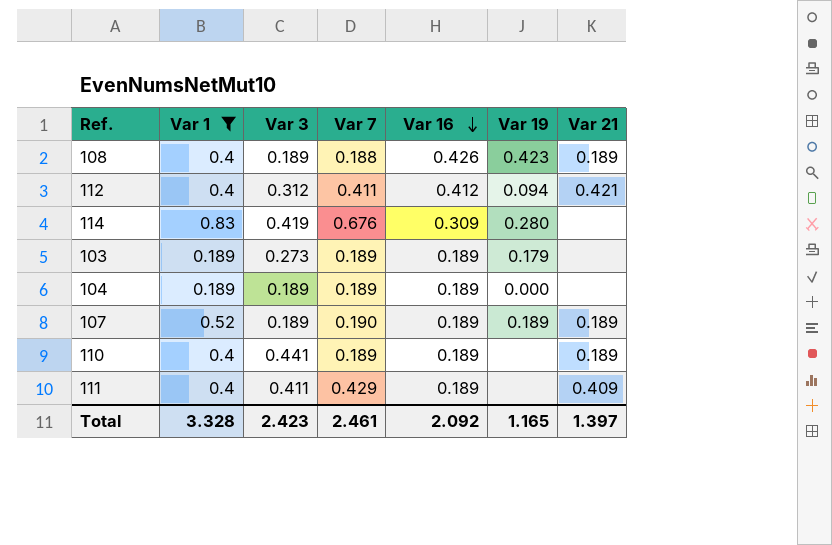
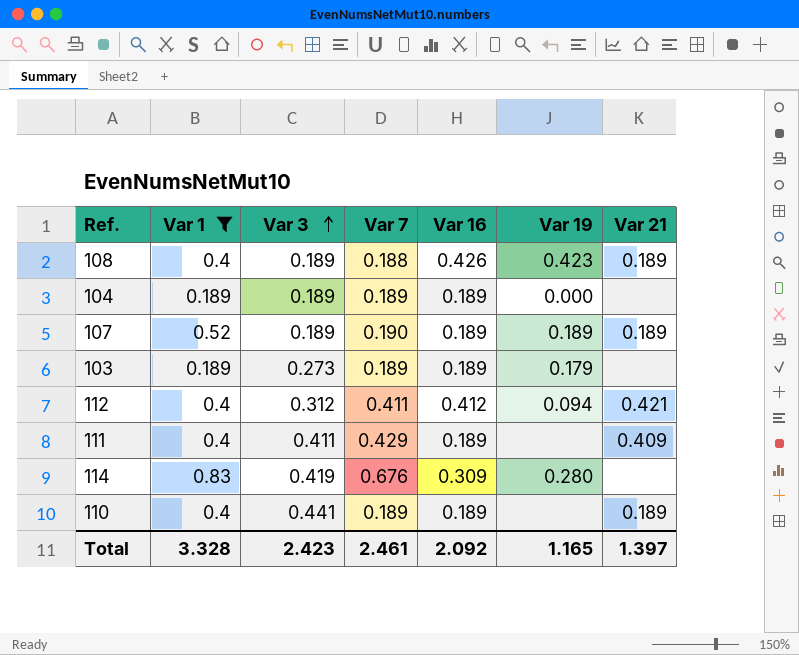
row order: Var 16 descending -> Var 3 ascending

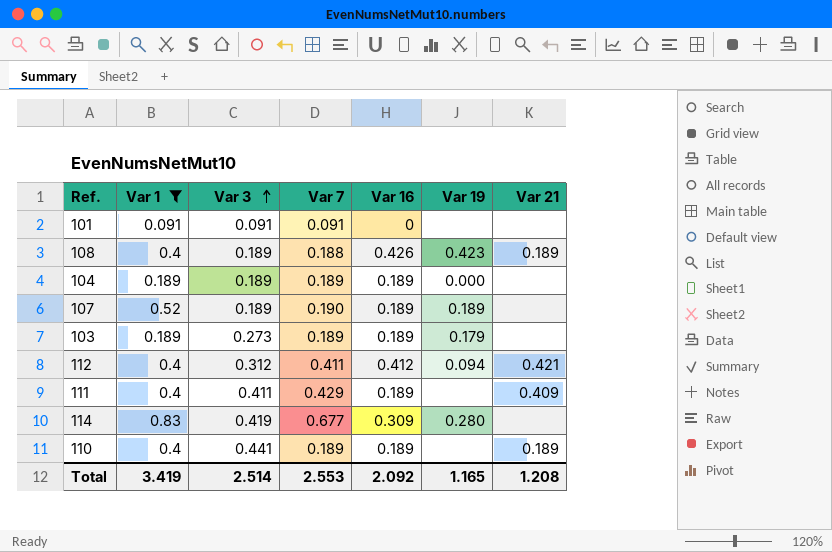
row 101: none -> 0.091 | 0.091 | 0.091 | 0 | none | none
107 | Var 21: 0.189 -> none
114 | Var 7: 0.676 -> 0.677
Total | Var 1: 3.328 -> 3.419
Total | Var 3: 2.423 -> 2.514
Total | Var 7: 2.461 -> 2.553
Total | Var 21: 1.397 -> 1.208

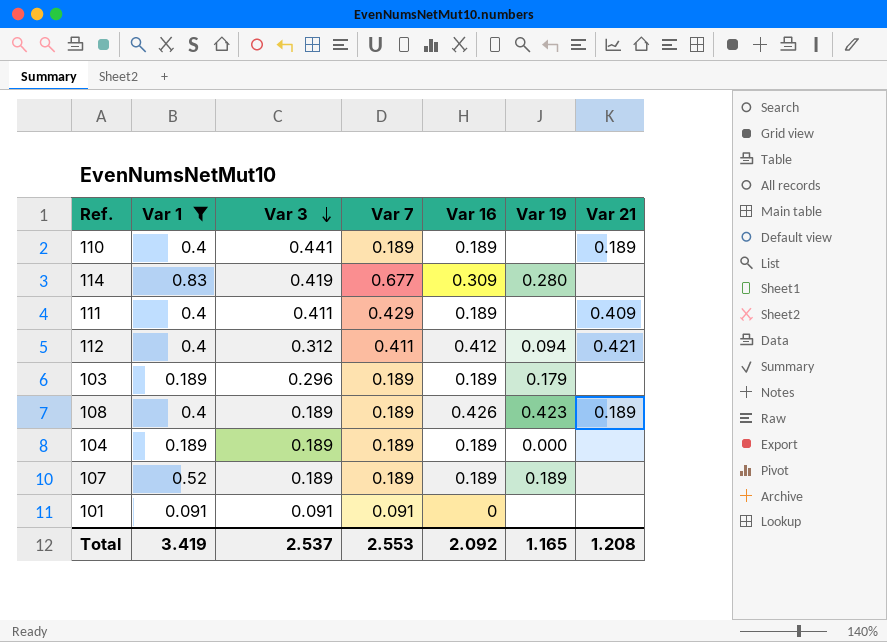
row order: Var 3 ascending -> Var 3 descending
103 | Var 3: 0.273 -> 0.296
108 | Var 7: 0.188 -> 0.189
107 | Var 7: 0.190 -> 0.189
Total | Var 3: 2.514 -> 2.537

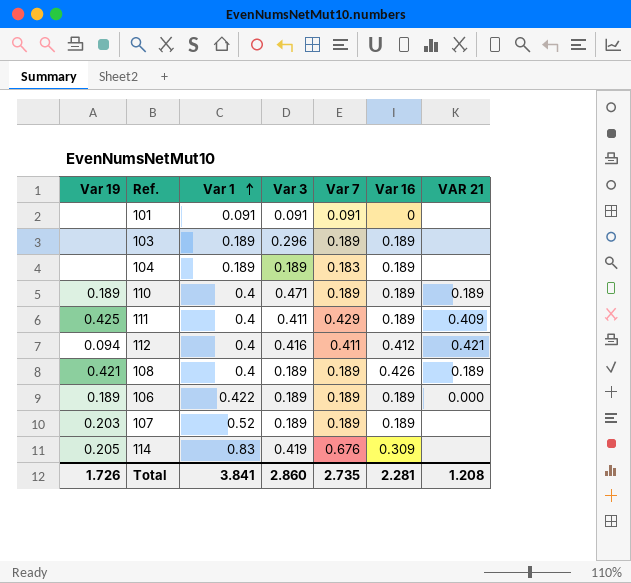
filter: Var 1 != 0.422 -> none
row order: Var 3 descending -> Var 1 ascending
column Var 19 | position: 6 -> 1
column name: Var 21 -> VAR 21
103 | Var 19: 0.179 -> none
104 | Var 19: 0.000 -> none
104 | Var 7: 0.189 -> 0.183
110 | Var 19: none -> 0.189
110 | Var 3: 0.441 -> 0.471
111 | Var 19: none -> 0.425
112 | Var 3: 0.312 -> 0.416
108 | Var 19: 0.423 -> 0.421
107 | Var 19: 0.189 -> 0.203
114 | Var 19: 0.280 -> 0.205
114 | Var 7: 0.677 -> 0.676
Total | Var 19: 1.165 -> 1.726
Total | Var 1: 3.419 -> 3.841
Total | Var 3: 2.537 -> 2.860
Total | Var 7: 2.553 -> 2.735
Total | Var 16: 2.092 -> 2.281

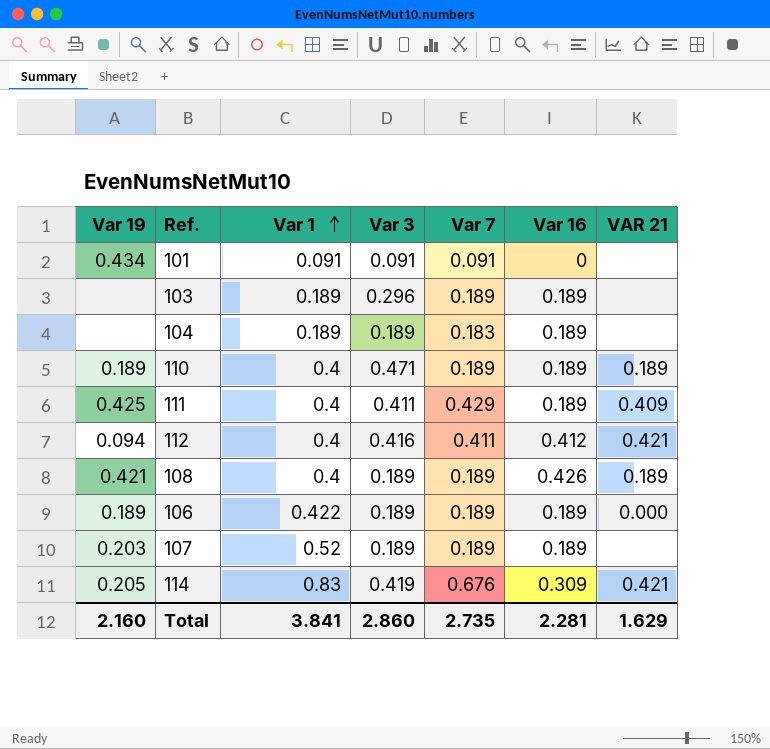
101 | Var 19: none -> 0.434
114 | VAR 21: none -> 0.421
Total | Var 19: 1.726 -> 2.160
Total | VAR 21: 1.208 -> 1.629

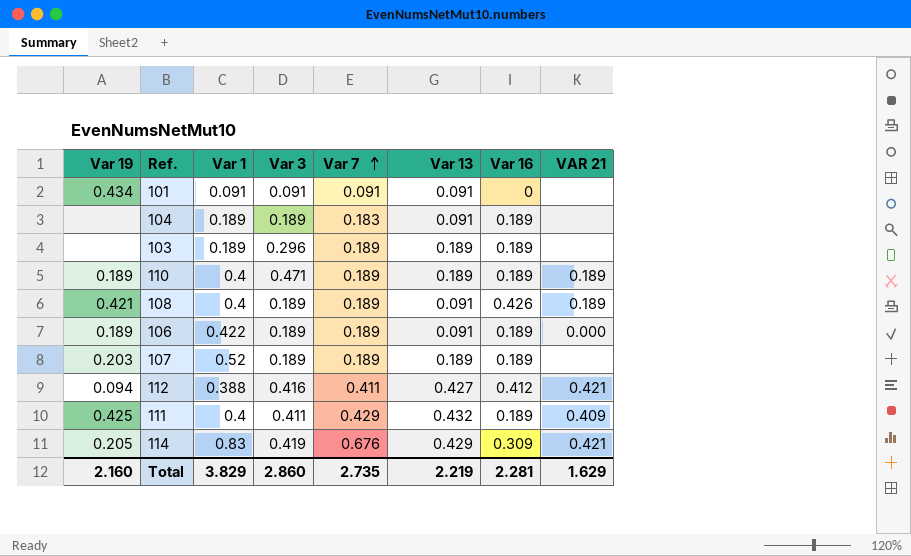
row order: Var 1 ascending -> Var 7 ascending
column Var 13 | position: none -> 6
112 | Var 1: 0.4 -> 0.388
Total | Var 1: 3.841 -> 3.829

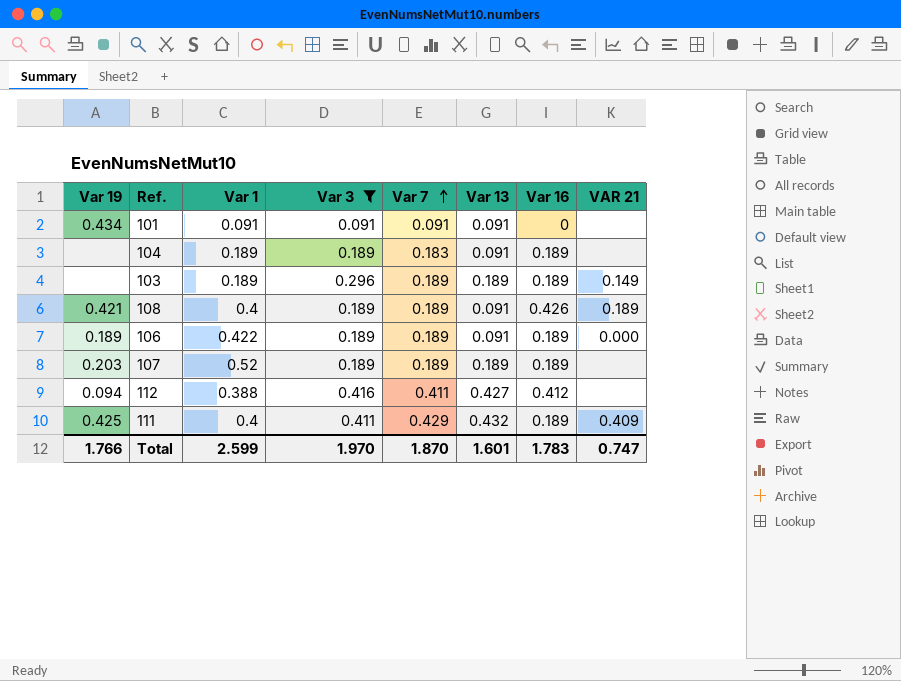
filter: none -> Var 3 <= 0.416
103 | VAR 21: none -> 0.149
112 | VAR 21: 0.421 -> none
Total | Var 19: 2.160 -> 1.766
Total | Var 1: 3.829 -> 2.599
Total | Var 3: 2.860 -> 1.970
Total | Var 7: 2.735 -> 1.870
Total | Var 13: 2.219 -> 1.601
Total | Var 16: 2.281 -> 1.783
Total | VAR 21: 1.629 -> 0.747

